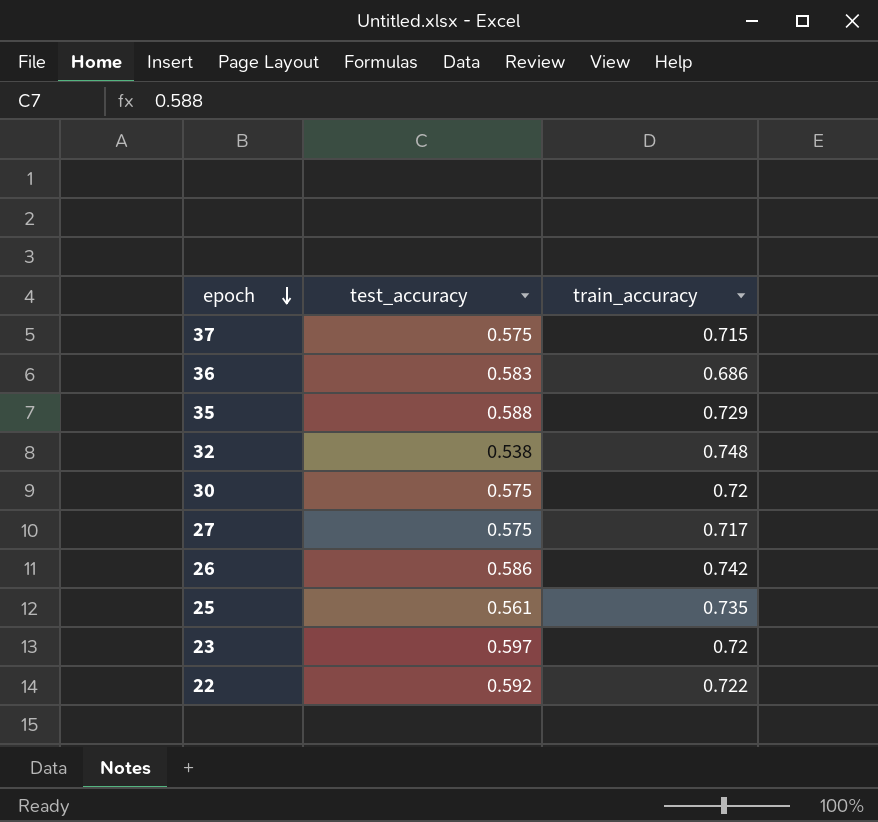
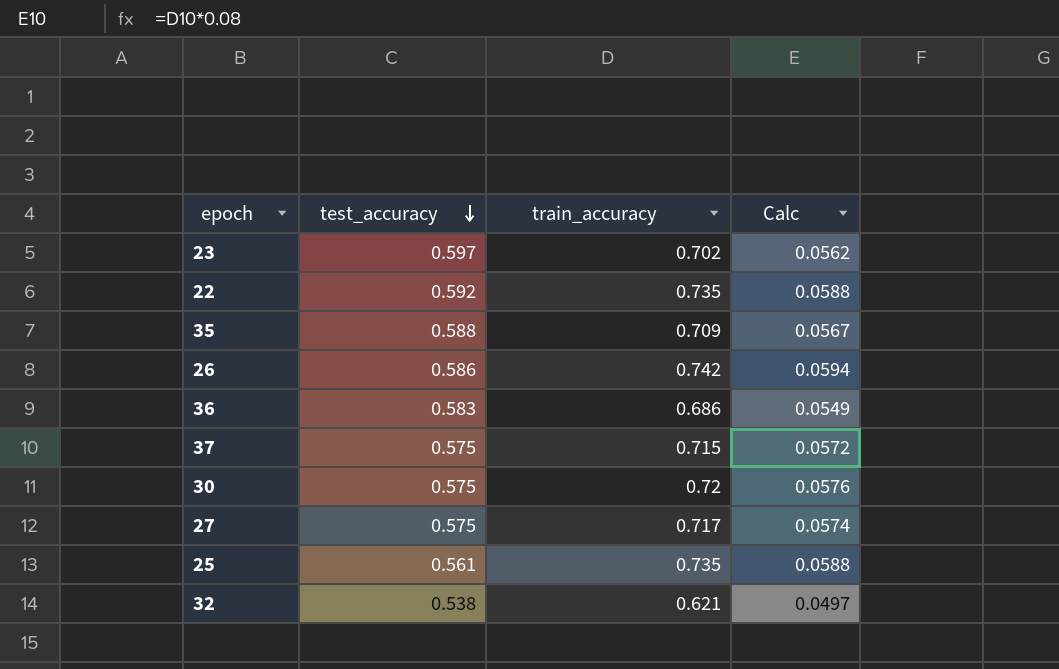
row order: epoch descending -> test_accuracy descending
column Calc | formula: none -> [train_accuracy] * 0.08
23 | train_accuracy: 0.72 -> 0.702
22 | train_accuracy: 0.722 -> 0.735
35 | train_accuracy: 0.729 -> 0.709
32 | train_accuracy: 0.748 -> 0.621

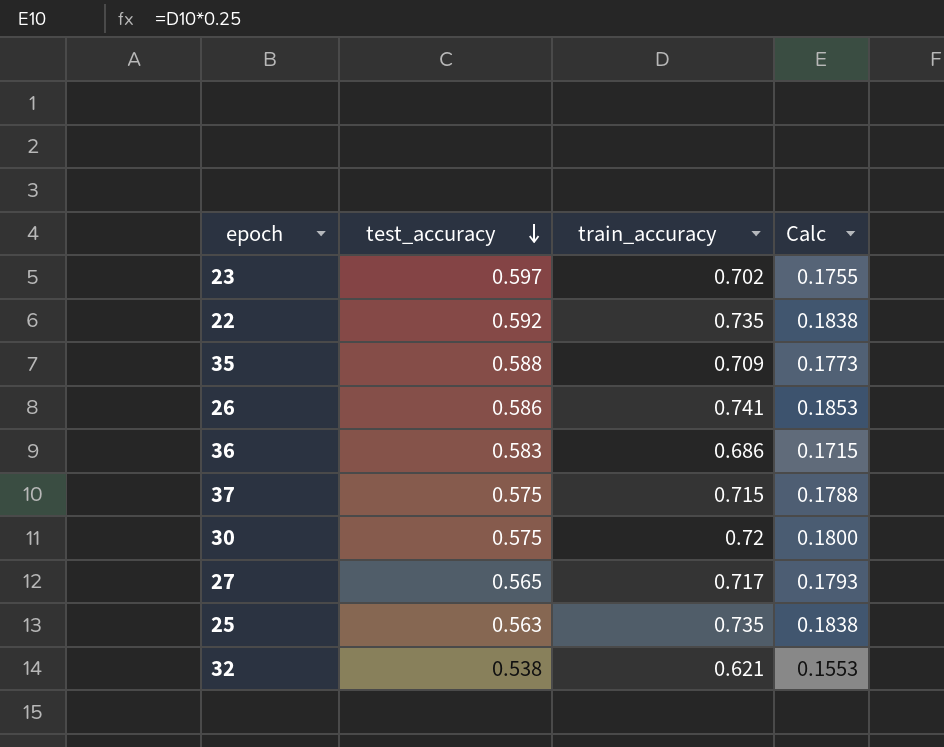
column Calc | formula: [train_accuracy] * 0.08 -> [train_accuracy] * 0.25
26 | train_accuracy: 0.742 -> 0.741
27 | test_accuracy: 0.575 -> 0.565
25 | test_accuracy: 0.561 -> 0.563

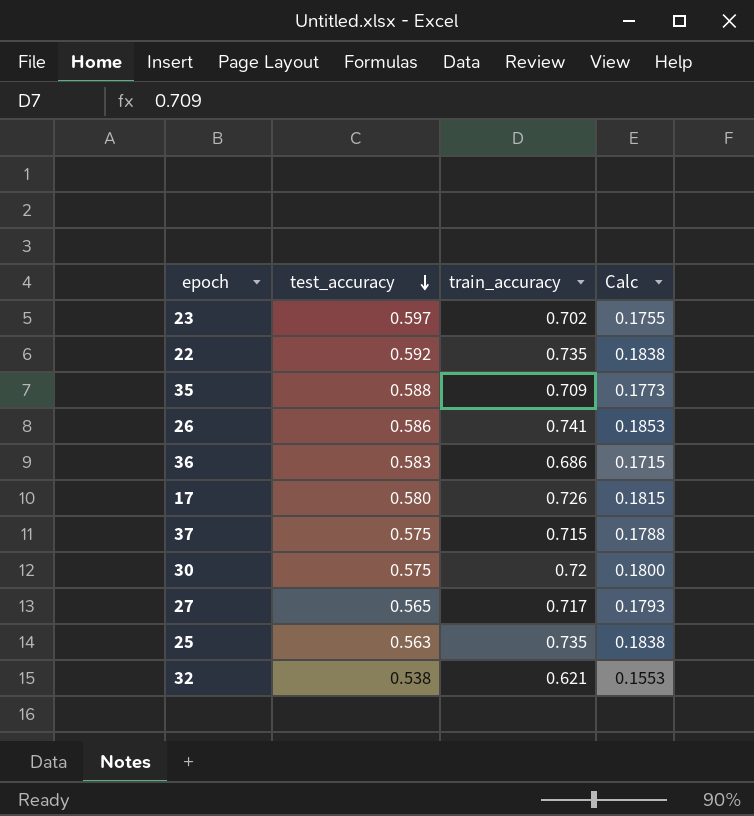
row 17: none -> 0.580 | 0.726 | 0.1815

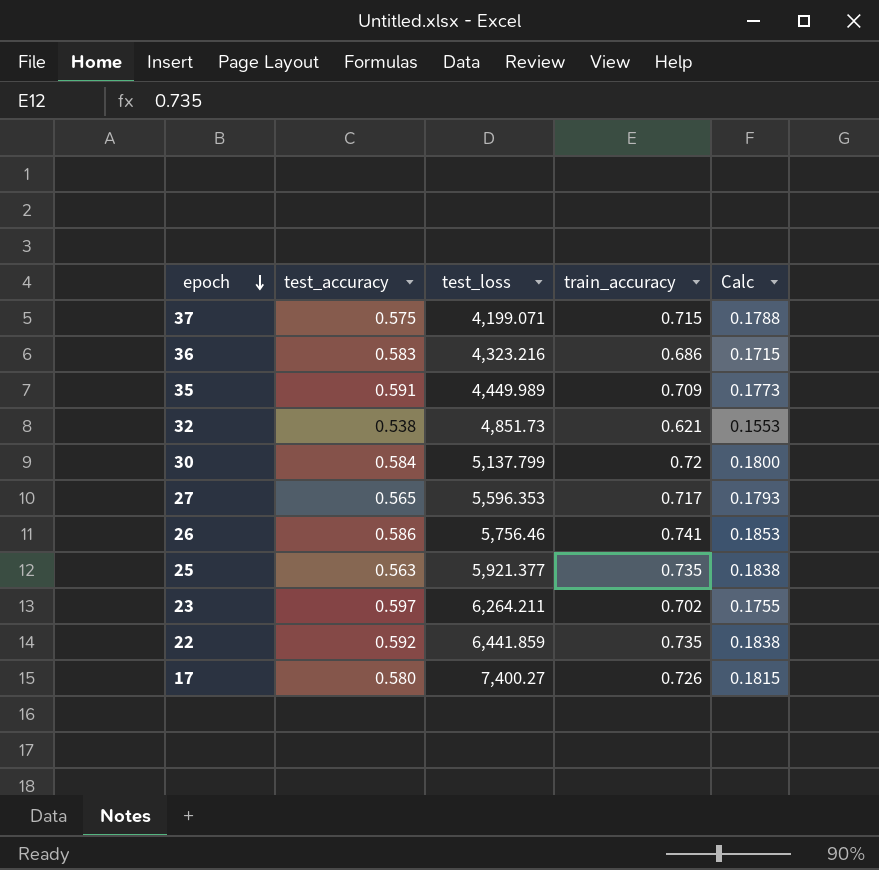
row order: test_accuracy descending -> epoch descending
column test_loss | position: none -> 3
35 | test_accuracy: 0.588 -> 0.591
30 | test_accuracy: 0.575 -> 0.584

